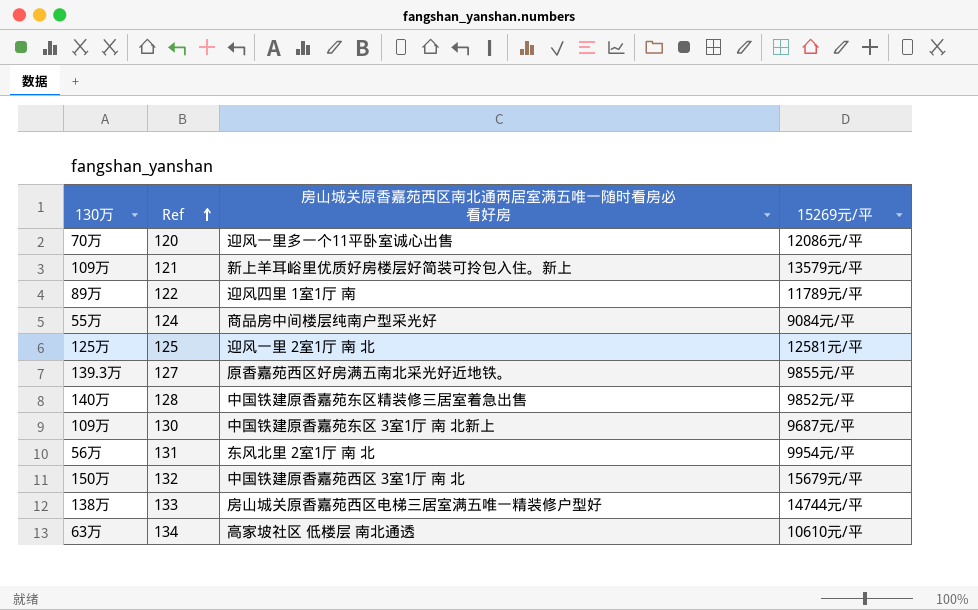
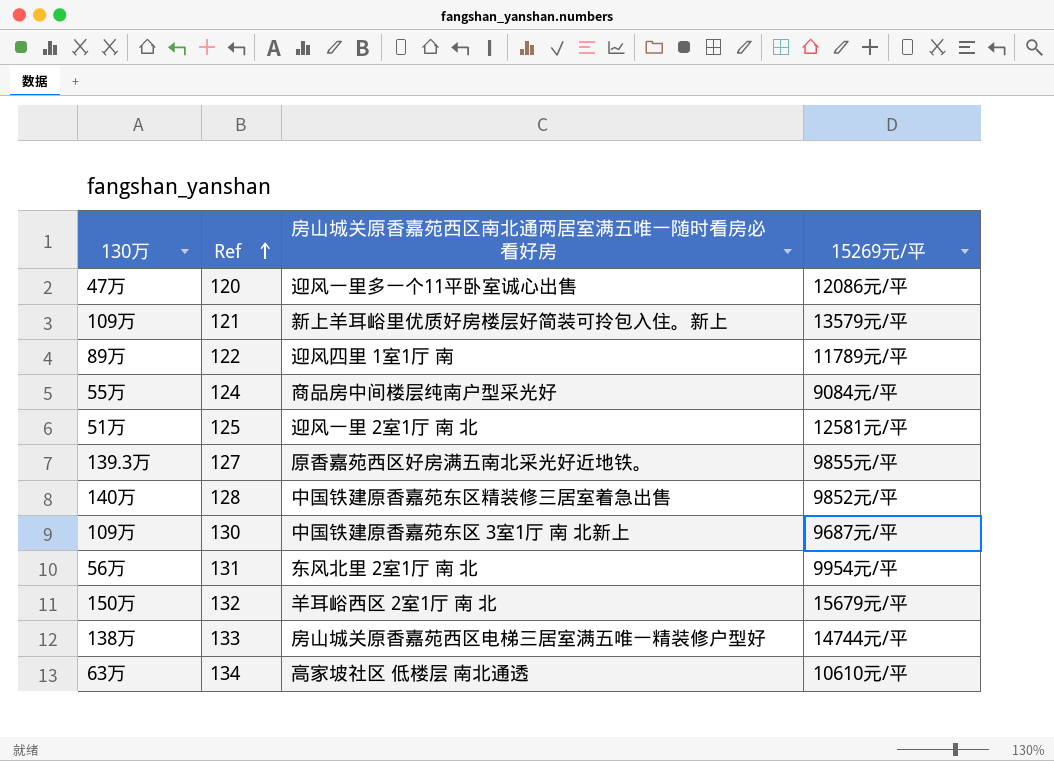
120 | 130万: 70万 -> 47万
125 | 130万: 125万 -> 51万
132 | 房山城关原香嘉苑西区南北通两居室满五唯一随时看房必看好房: 中国铁建原香嘉苑西区 3室1厅 南 北 -> 羊耳峪西区 2室1厅 南 北

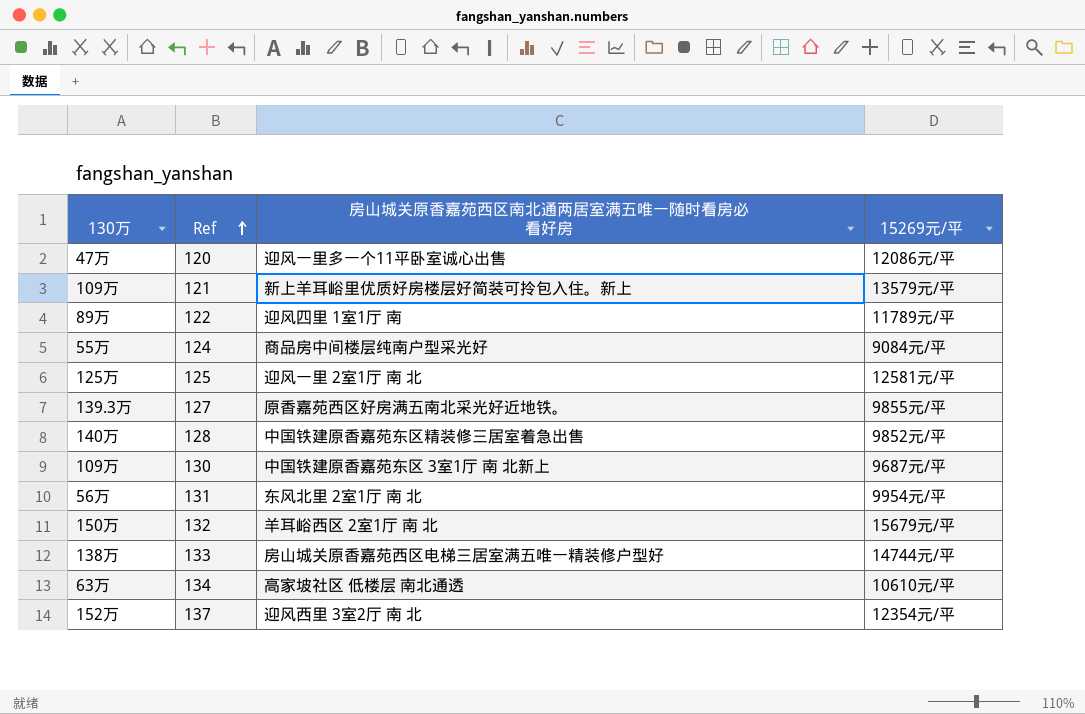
125 | 130万: 51万 -> 125万
row 137: none -> 152万 | 迎风西里 3室2厅 南 北 | 12354元/平

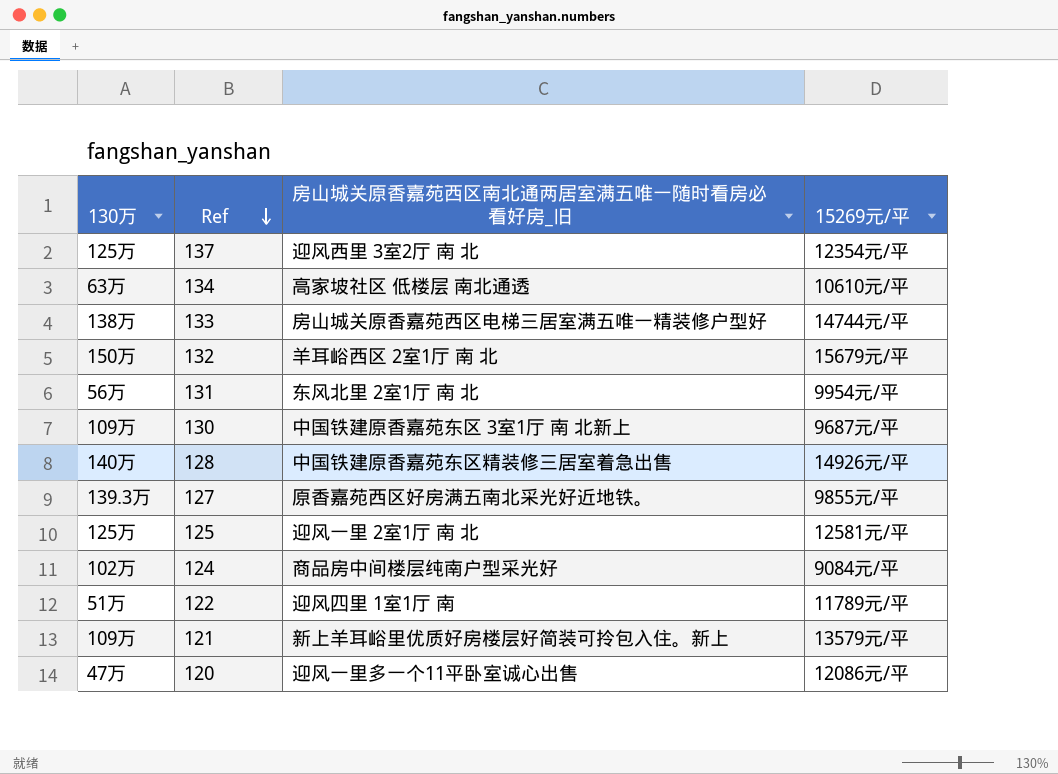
row order: Ref ascending -> Ref descending
column name: 房山城关原香嘉苑西区南北通两居室满五唯一随时看房必看好房 -> 房山城关原香嘉苑西区南北通两居室满五唯一随时看房必看好房_旧
137 | 130万: 152万 -> 125万
128 | 15269元/平: 9852元/平 -> 14926元/平
124 | 130万: 55万 -> 102万
122 | 130万: 89万 -> 51万

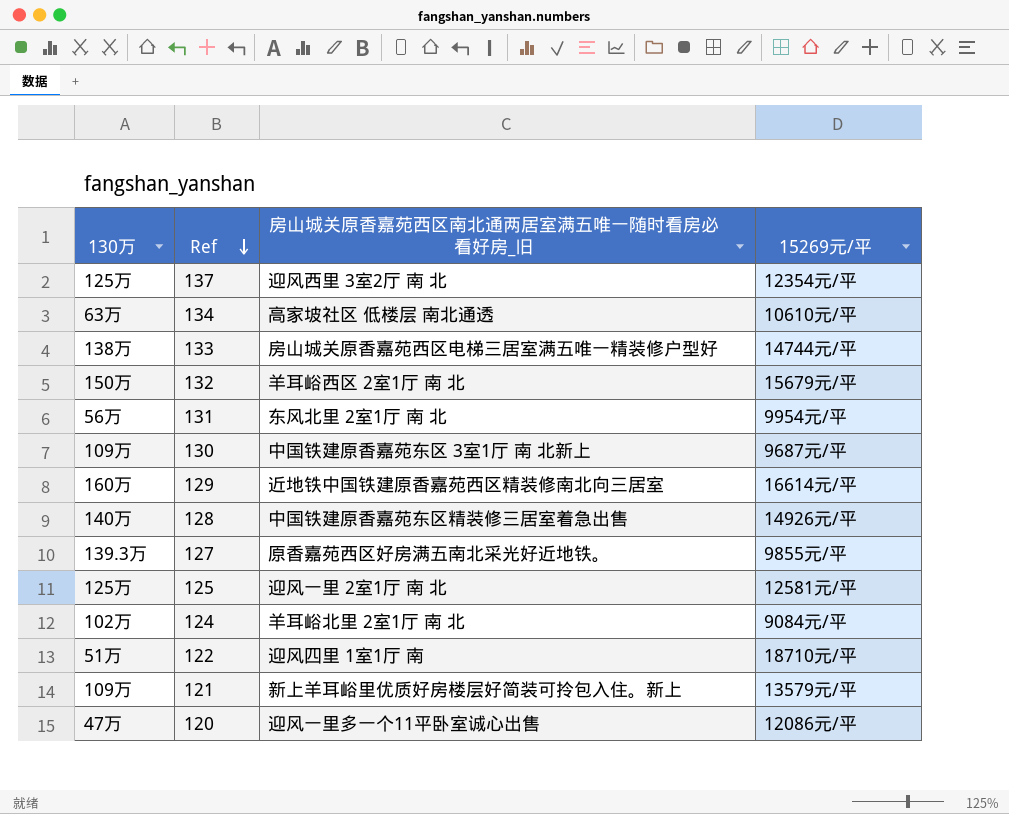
row 129: none -> 160万 | 近地铁中国铁建原香嘉苑西区精装修南北向三居室 | 16614元/平
124 | 房山城关原香嘉苑西区南北通两居室满五唯一随时看房必看好房_旧: 商品房中间楼层纯南户型采光好 -> 羊耳峪北里 2室1厅 南 北
122 | 15269元/平: 11789元/平 -> 18710元/平

